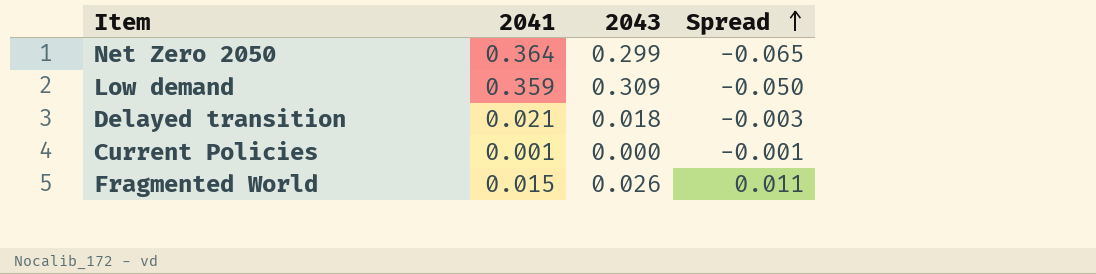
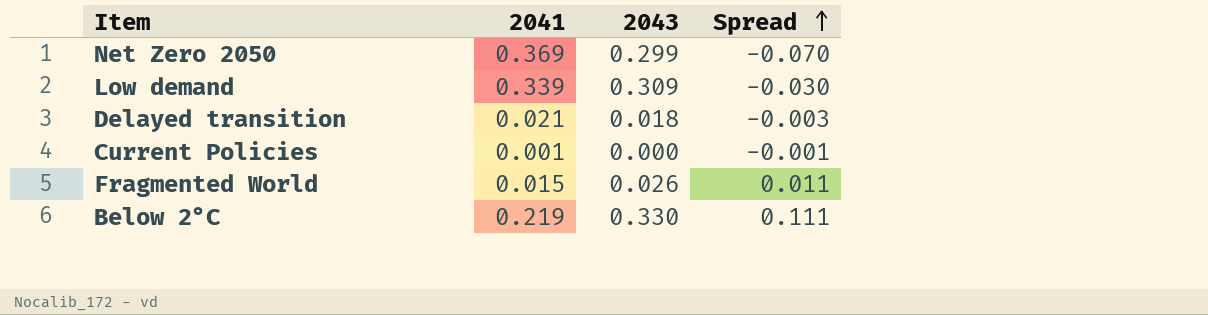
Net Zero 2050 | 2041: 0.364 -> 0.369
Net Zero 2050 | Spread: -0.065 -> -0.070
Low demand | 2041: 0.359 -> 0.339
Low demand | Spread: -0.050 -> -0.030
row Below 2°C: none -> 0.219 | 0.330 | 0.111

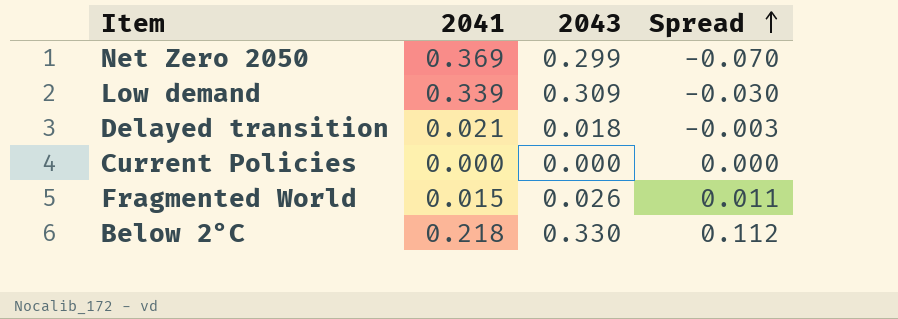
Current Policies | 2041: 0.001 -> 0.000
Current Policies | Spread: -0.001 -> 0.000
Below 2°C | 2041: 0.219 -> 0.218
Below 2°C | Spread: 0.111 -> 0.112

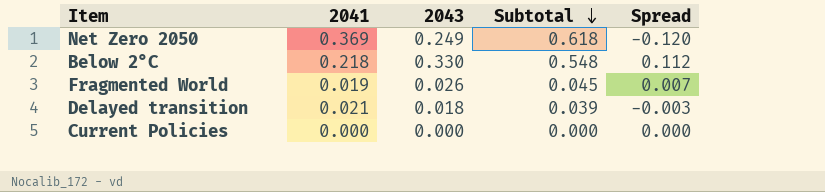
row order: Spread ascending -> Subtotal descending
column Subtotal | formula: none -> [2041] + [2043]
row Low demand: 0.339 | 0.309 | -0.030 -> none
Net Zero 2050 | 2043: 0.299 -> 0.249
Net Zero 2050 | Spread: -0.070 -> -0.120
Fragmented World | 2041: 0.015 -> 0.019
Fragmented World | Spread: 0.011 -> 0.007

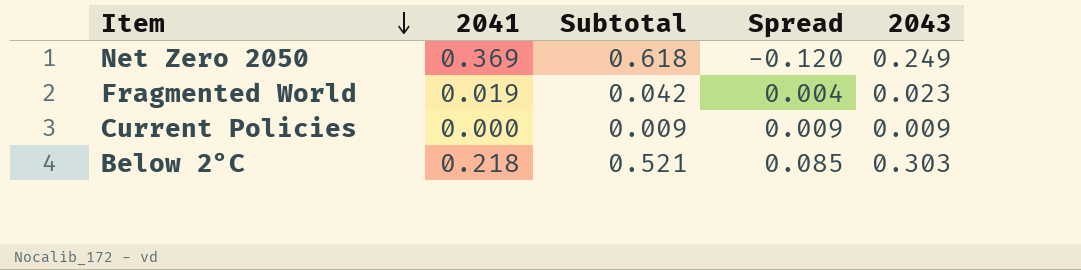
row order: Subtotal descending -> Item descending
column 2043 | position: 3 -> 5
row Delayed transition: 0.021 | 0.018 | 0.039 | -0.003 -> none
Fragmented World | Subtotal: 0.045 -> 0.042
Fragmented World | Spread: 0.007 -> 0.004
Fragmented World | 2043: 0.026 -> 0.023
Current Policies | Subtotal: 0.000 -> 0.009
Current Policies | Spread: 0.000 -> 0.009
Current Policies | 2043: 0.000 -> 0.009
Below 2°C | Subtotal: 0.548 -> 0.521
Below 2°C | Spread: 0.112 -> 0.085
Below 2°C | 2043: 0.330 -> 0.303

